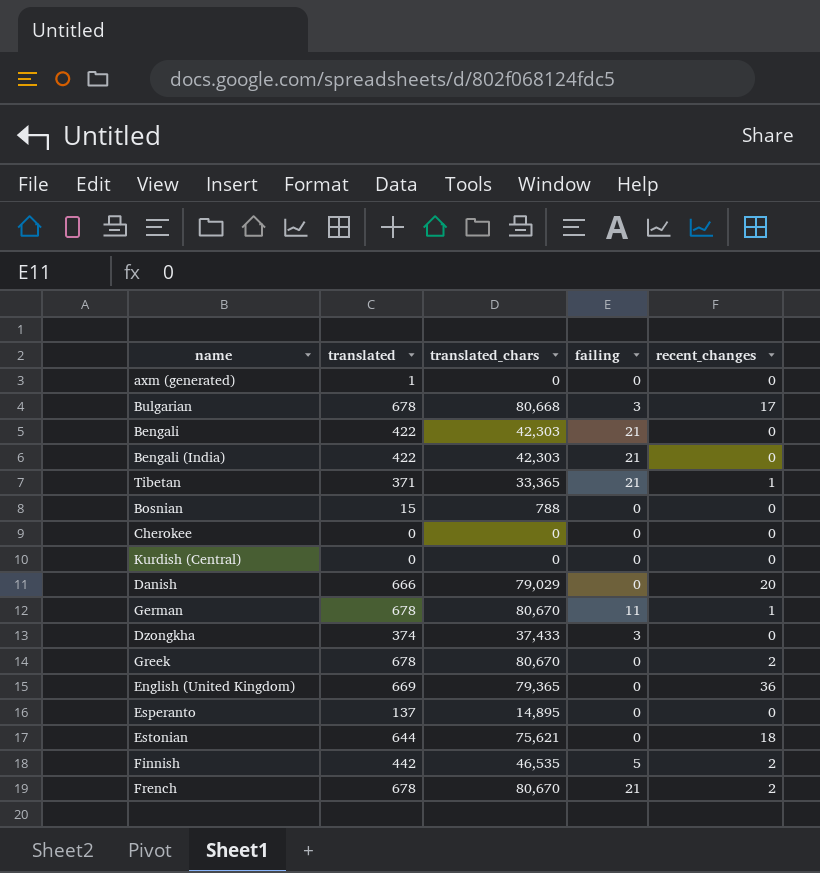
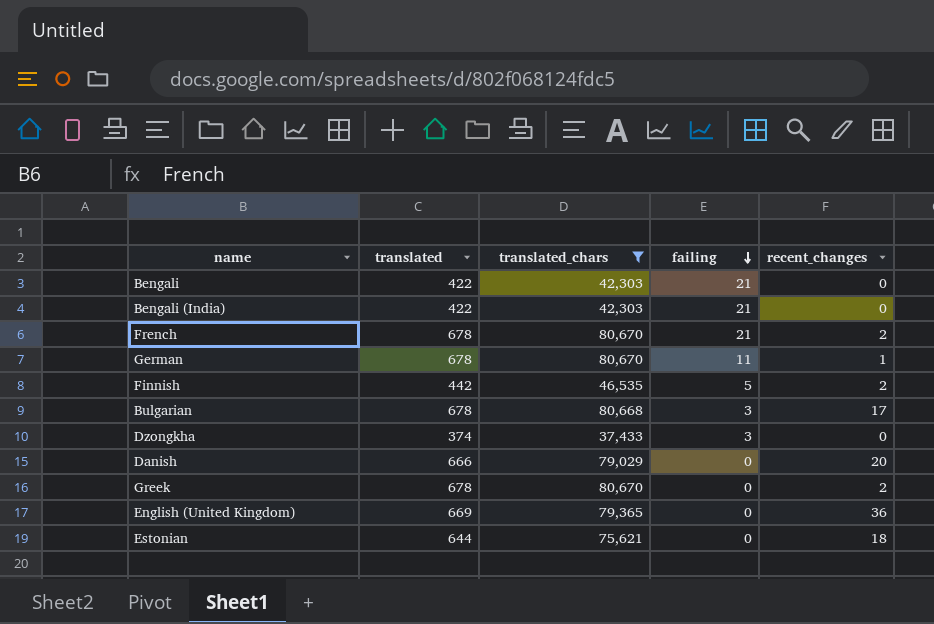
filter: none -> translated_chars >= 37,433
row order: none -> failing descending

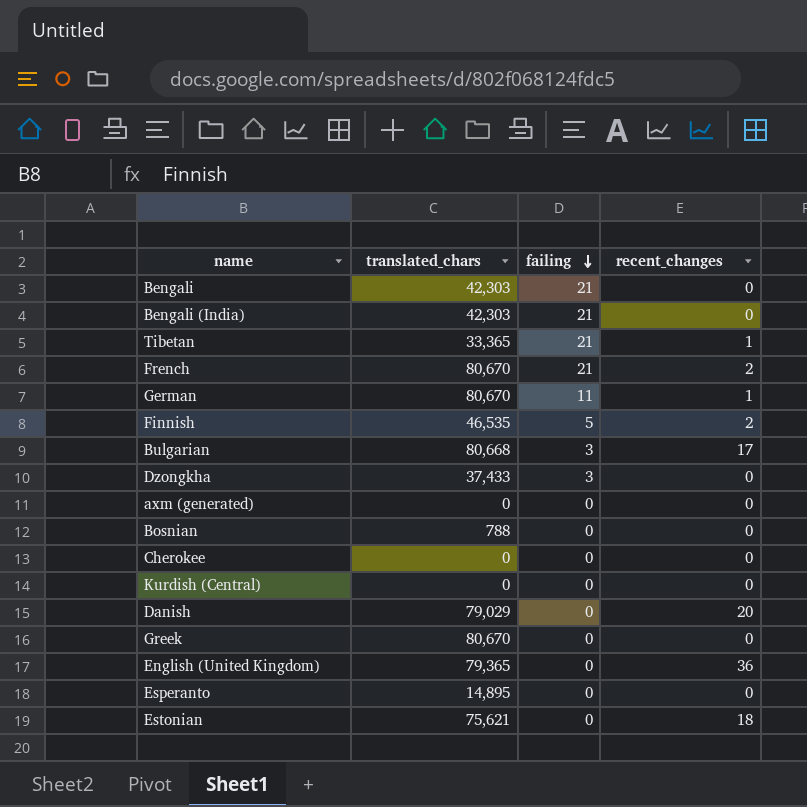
filter: translated_chars >= 37,433 -> none
column translated | position: 2 -> none
Greek | recent_changes: 2 -> 0

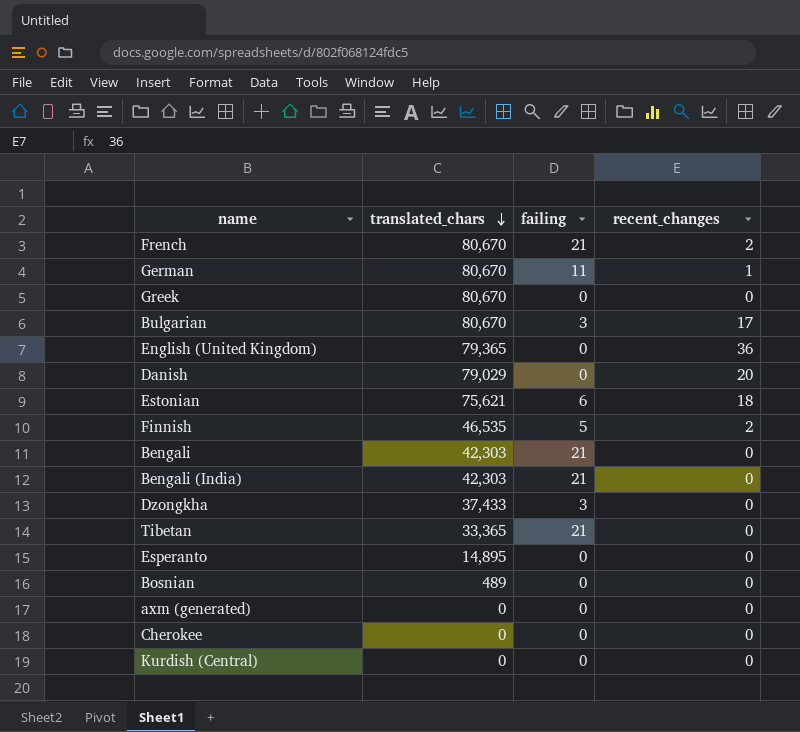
row order: failing descending -> translated_chars descending
Bulgarian | translated_chars: 80,668 -> 80,670
Estonian | failing: 0 -> 6
Tibetan | recent_changes: 1 -> 0
Bosnian | translated_chars: 788 -> 489

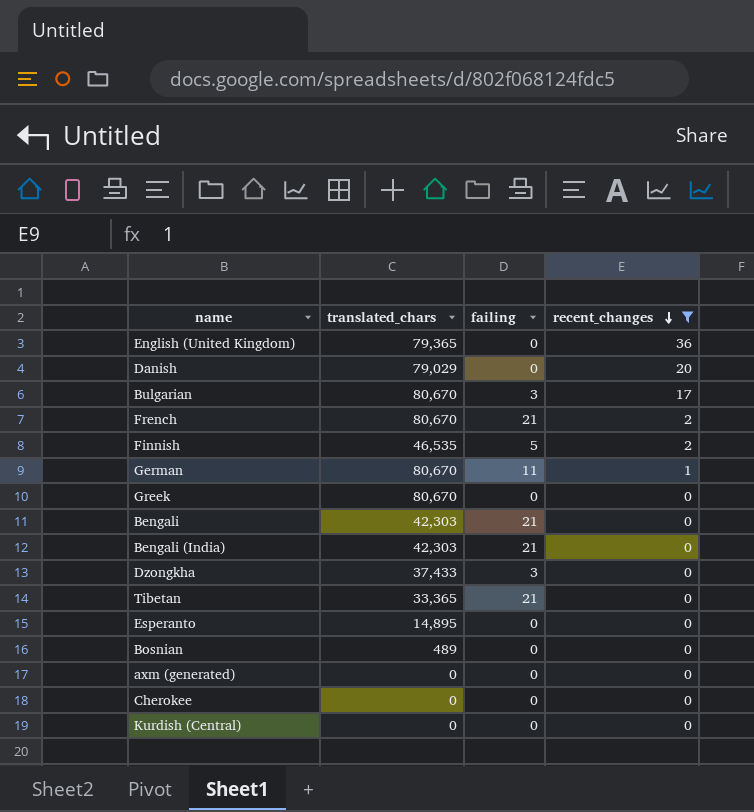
filter: none -> recent_changes != 18
row order: translated_chars descending -> recent_changes descending

